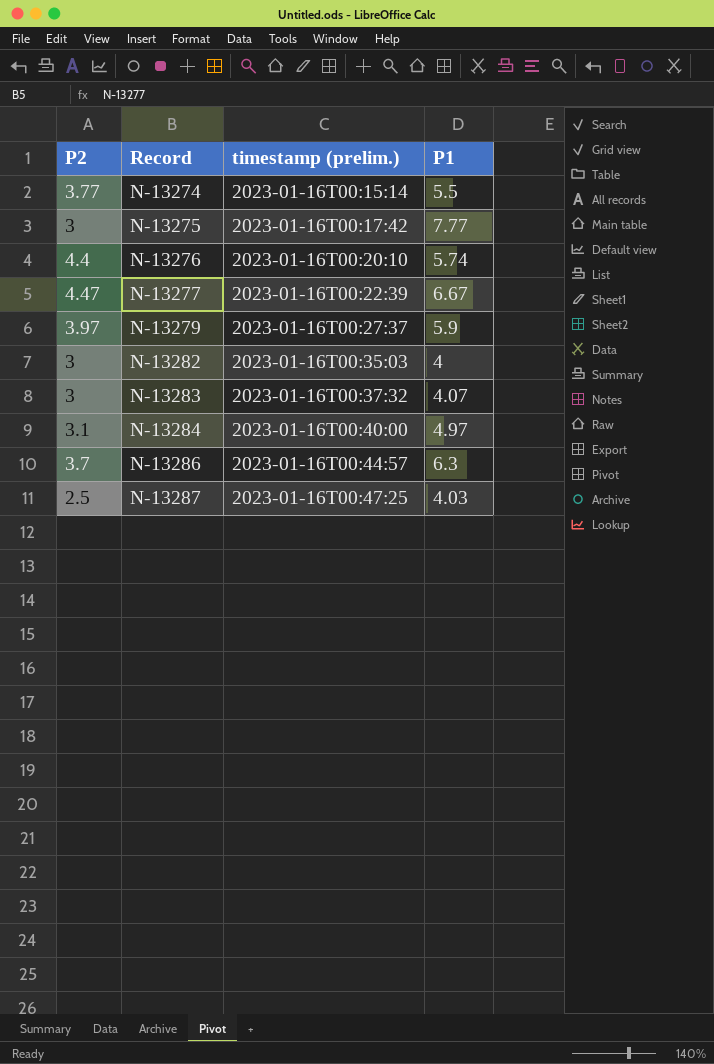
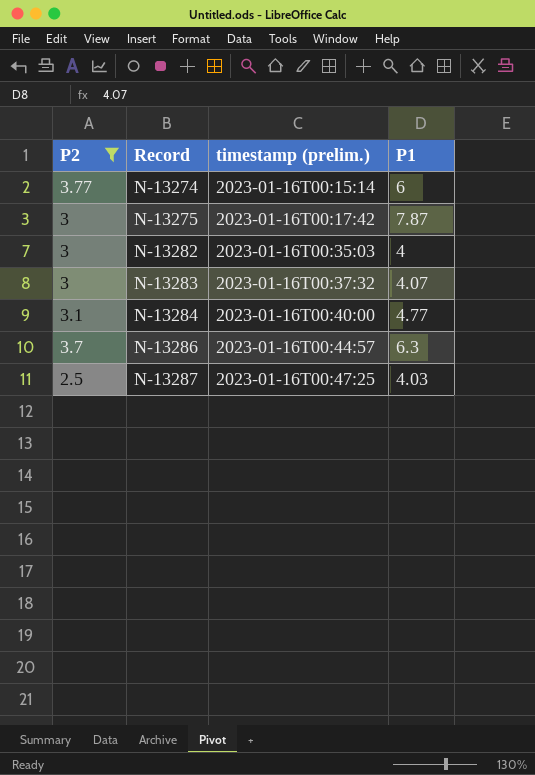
filter: none -> P2 <= 3.77
N-13274 | P1: 5.5 -> 6
N-13275 | P1: 7.77 -> 7.87
N-13284 | P1: 4.97 -> 4.77

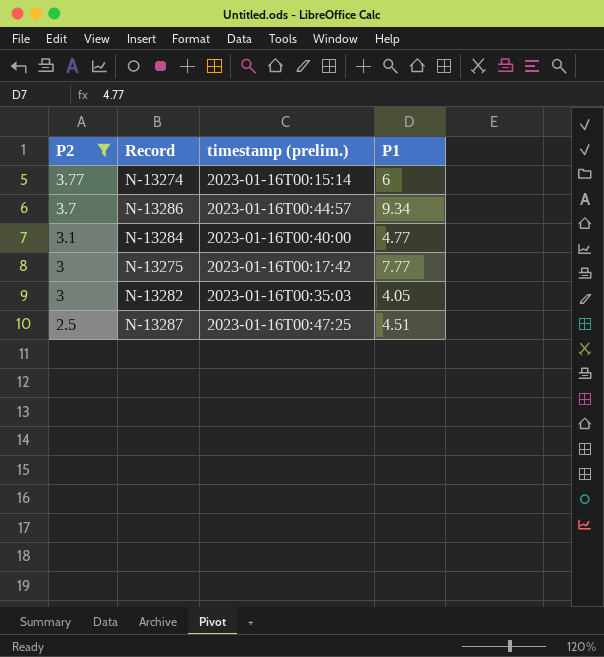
row order: Record ascending -> P2 descending
row N-13283: 3 | 2023-01-16T00:37:32 | 4.07 -> none
N-13286 | P1: 6.3 -> 9.34
N-13275 | P1: 7.87 -> 7.77
N-13282 | P1: 4 -> 4.05
N-13287 | P1: 4.03 -> 4.51

